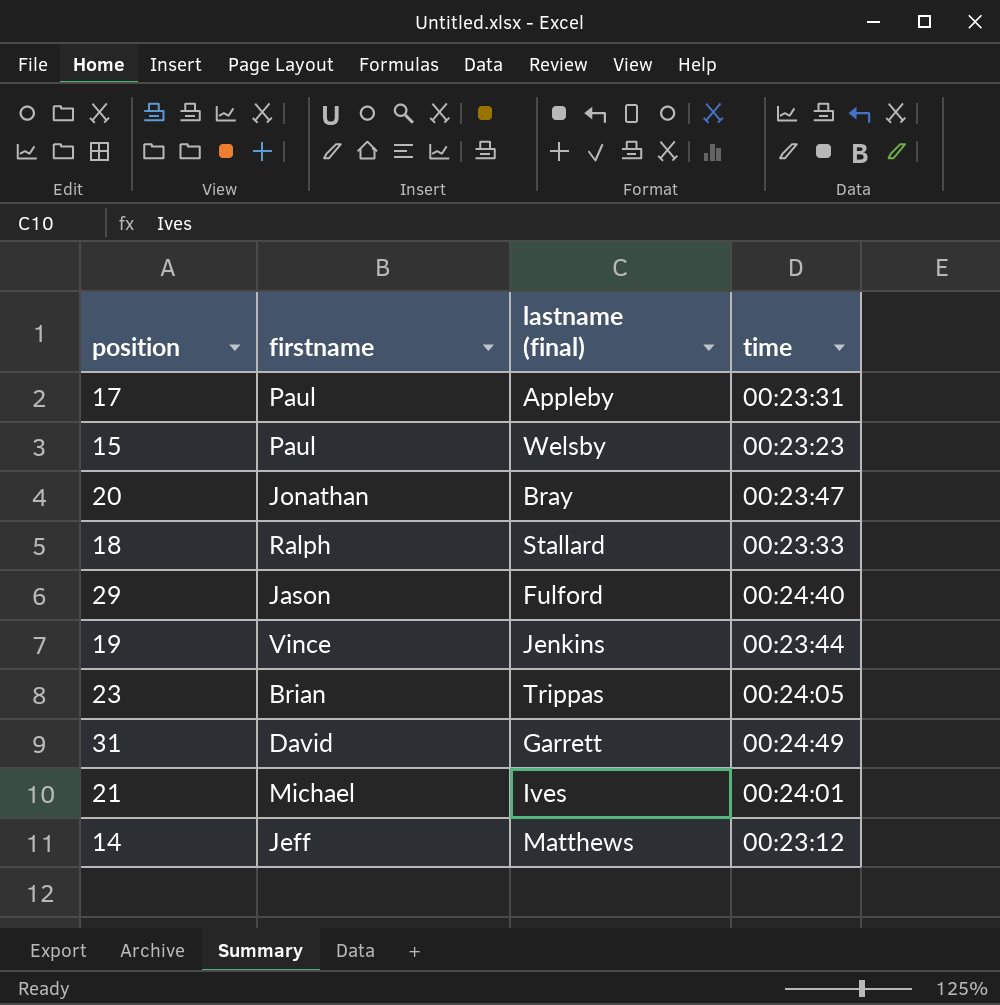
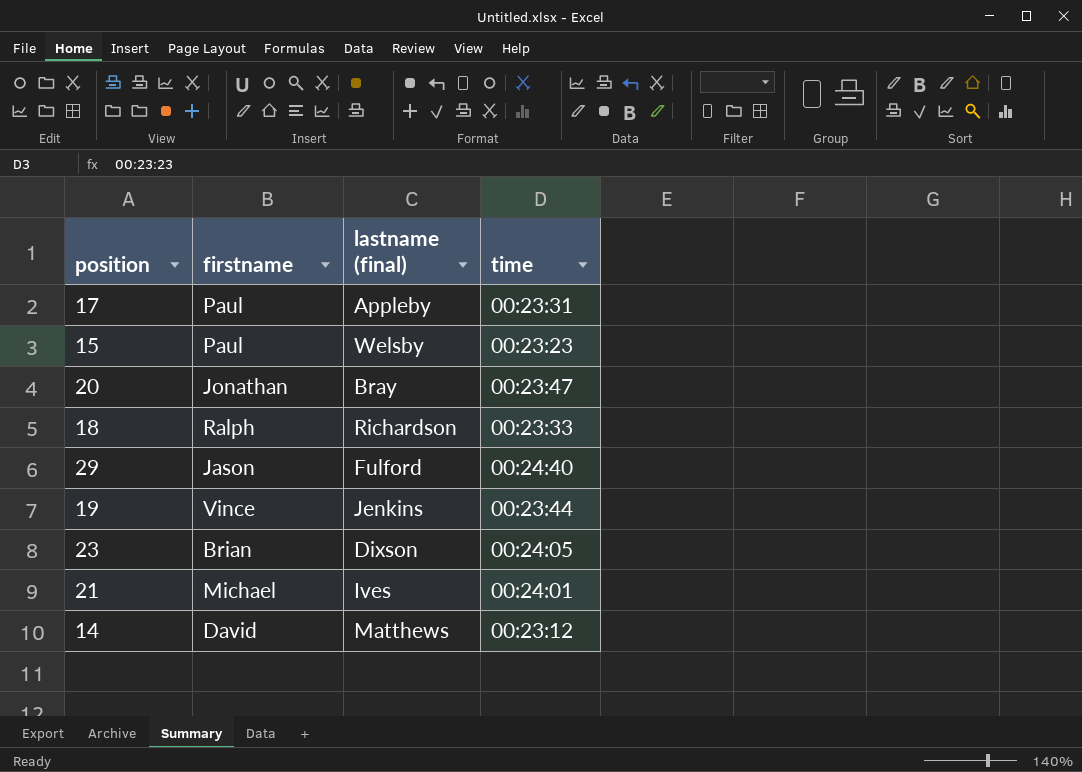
row 31: David | Garrett | 00:24:49 -> none
18 | lastname (final): Stallard -> Richardson
23 | lastname (final): Trippas -> Dixson
14 | firstname: Jeff -> David

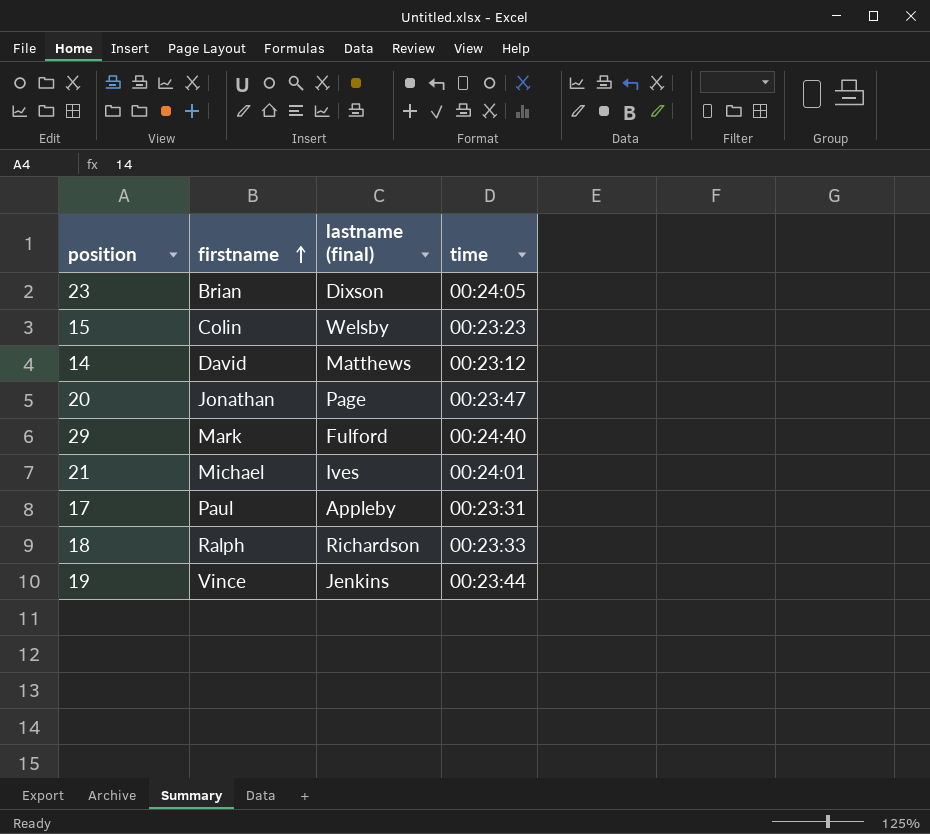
row order: none -> firstname ascending
15 | firstname: Paul -> Colin
20 | lastname (final): Bray -> Page
29 | firstname: Jason -> Mark

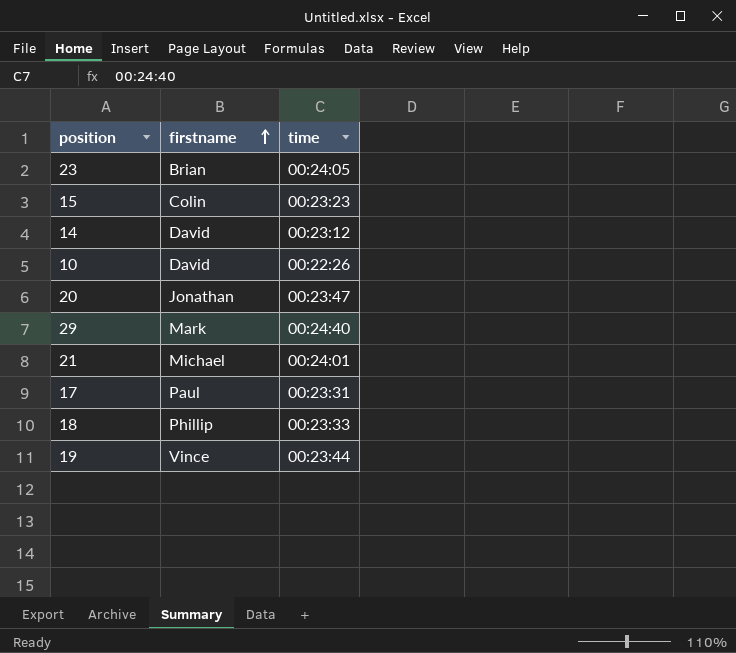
column lastname (final) | position: 3 -> none
row 10: none -> David | 00:22:26
18 | firstname: Ralph -> Phillip

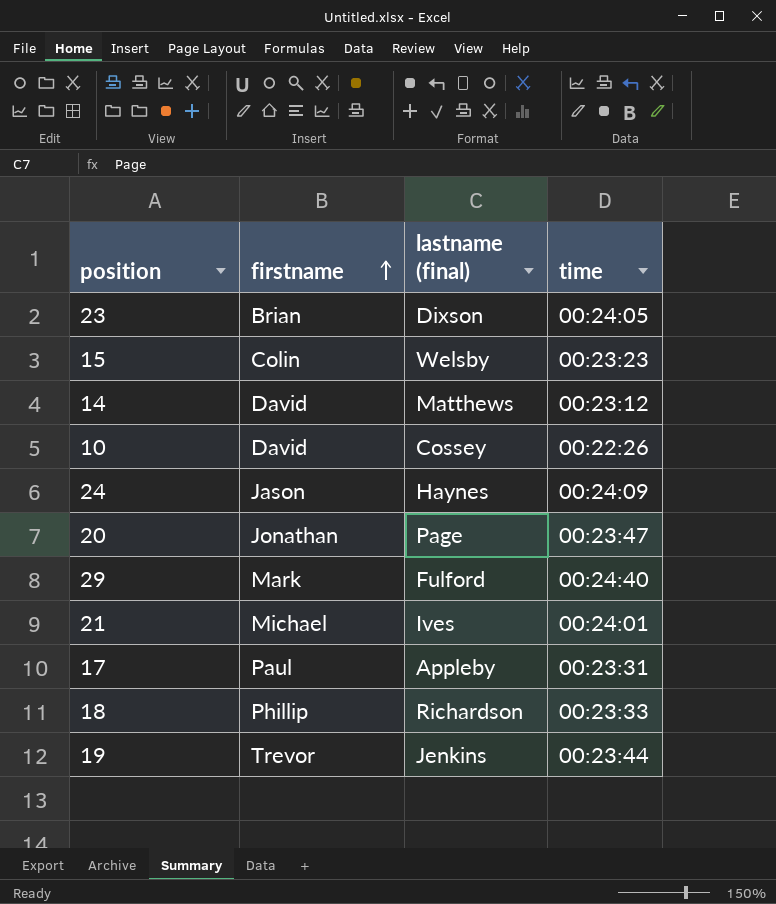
column lastname (final) | position: none -> 3
row 24: none -> Jason | Haynes | 00:24:09
19 | firstname: Vince -> Trevor

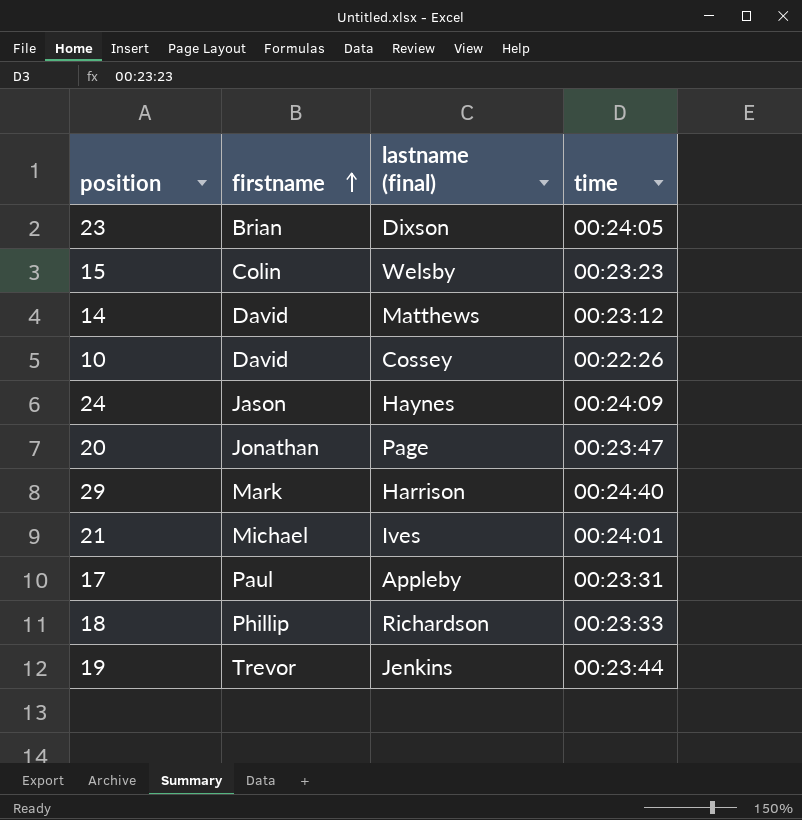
29 | lastname (final): Fulford -> Harrison

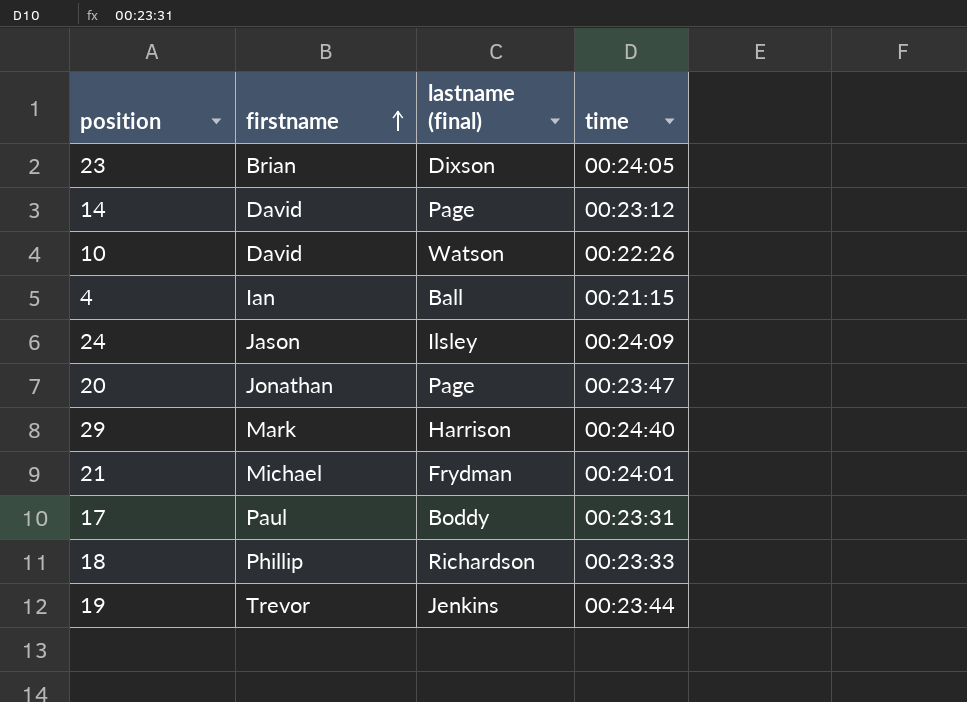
row 15: Colin | Welsby | 00:23:23 -> none
14 | lastname (final): Matthews -> Page
10 | lastname (final): Cossey -> Watson
row 4: none -> Ian | Ball | 00:21:15
24 | lastname (final): Haynes -> Ilsley
21 | lastname (final): Ives -> Frydman
17 | lastname (final): Appleby -> Boddy

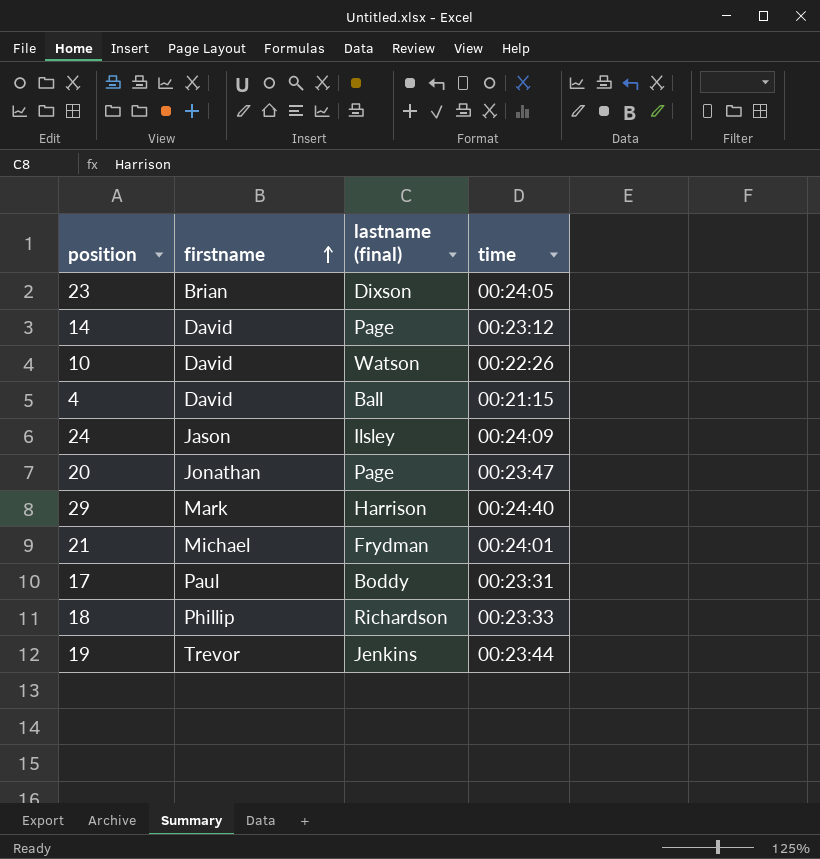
4 | firstname: Ian -> David

